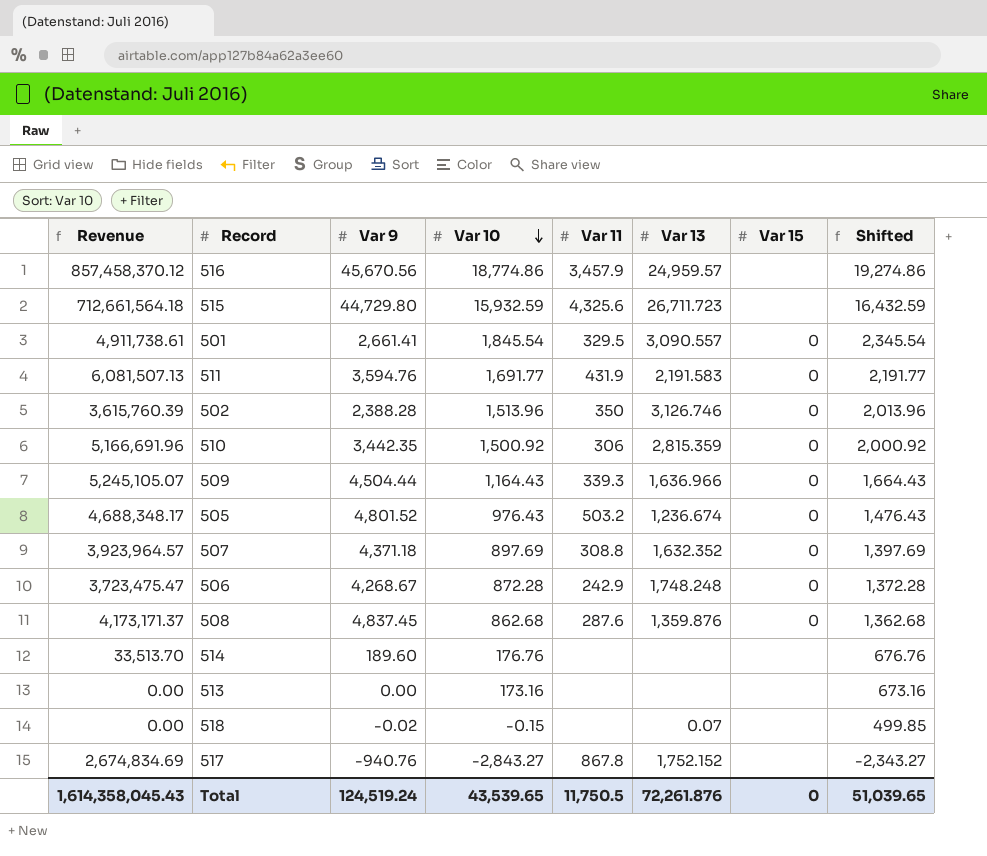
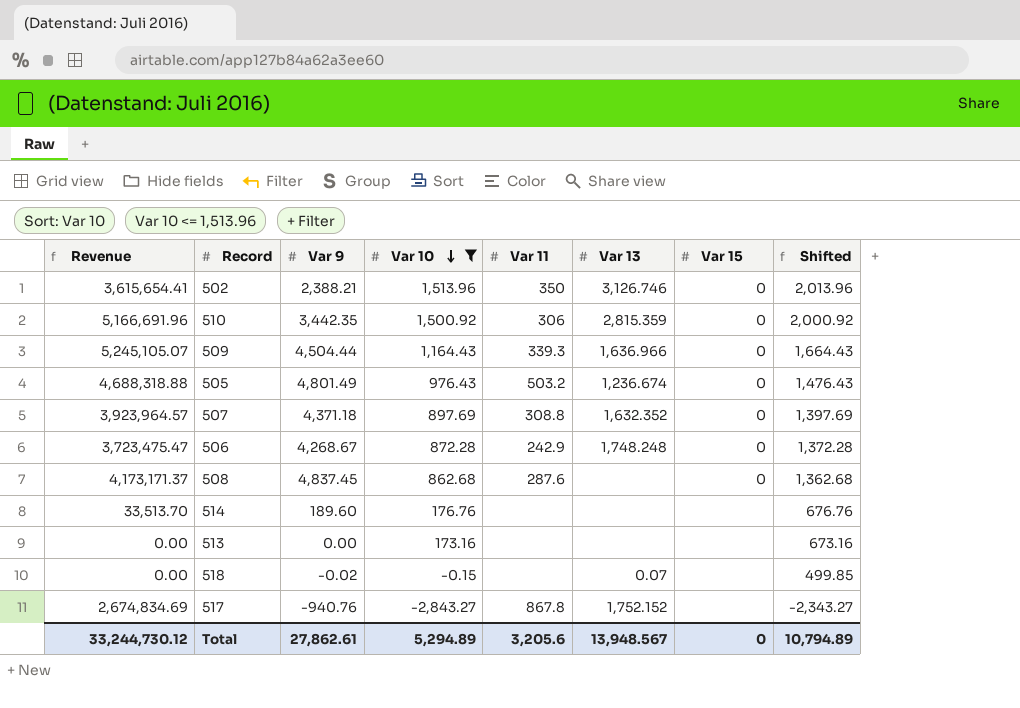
filter: none -> Var 10 <= 1,513.96
502 | Revenue: 3,615,760.39 -> 3,615,654.41
502 | Var 9: 2,388.28 -> 2,388.21
505 | Revenue: 4,688,348.17 -> 4,688,318.88
505 | Var 9: 4,801.52 -> 4,801.49
508 | Var 13: 1,359.876 -> none
Total | Revenue: 1,614,358,045.43 -> 33,244,730.12
Total | Var 9: 124,519.24 -> 27,862.61
Total | Var 10: 43,539.65 -> 5,294.89
Total | Var 11: 11,750.5 -> 3,205.6
Total | Var 13: 72,261.876 -> 13,948.567
Total | Shifted: 51,039.65 -> 10,794.89

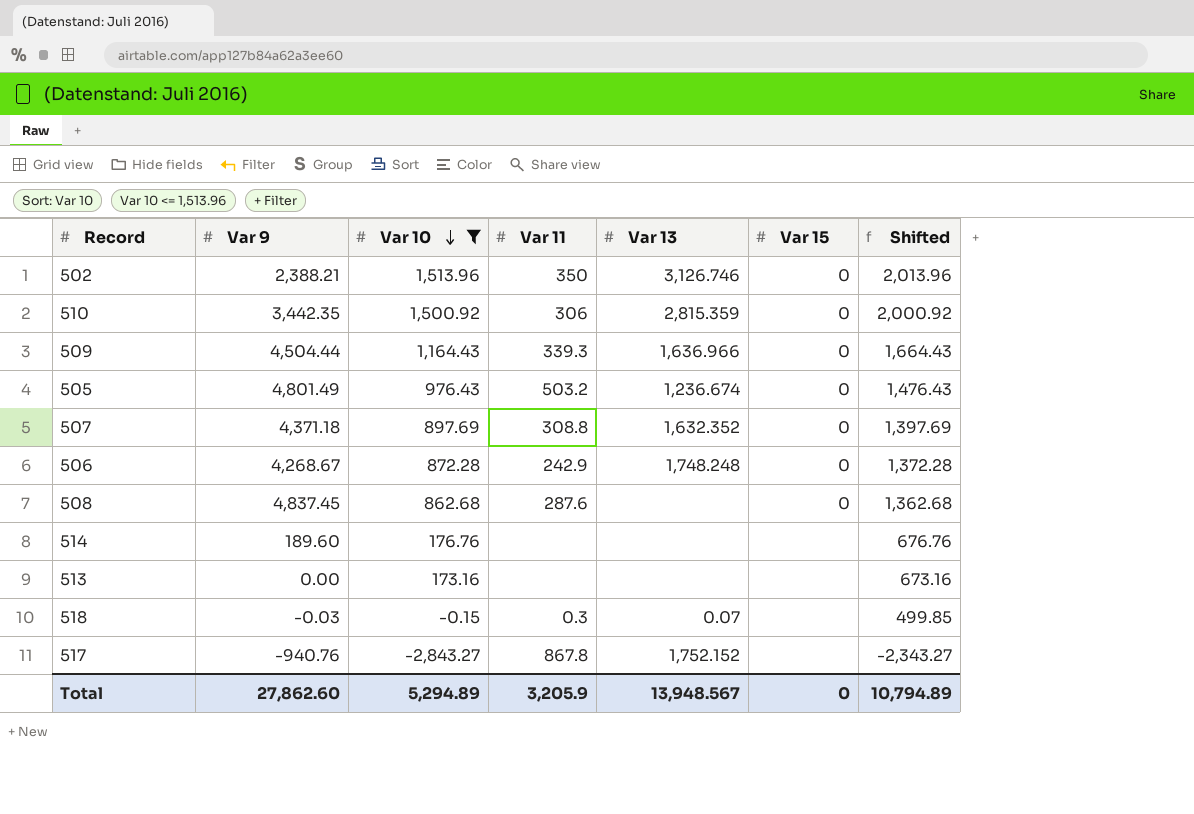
column Revenue | formula: [Var 9] * [Var 10] -> none
518 | Var 9: -0.02 -> -0.03
518 | Var 11: none -> 0.3
Total | Var 9: 27,862.61 -> 27,862.60
Total | Var 11: 3,205.6 -> 3,205.9

